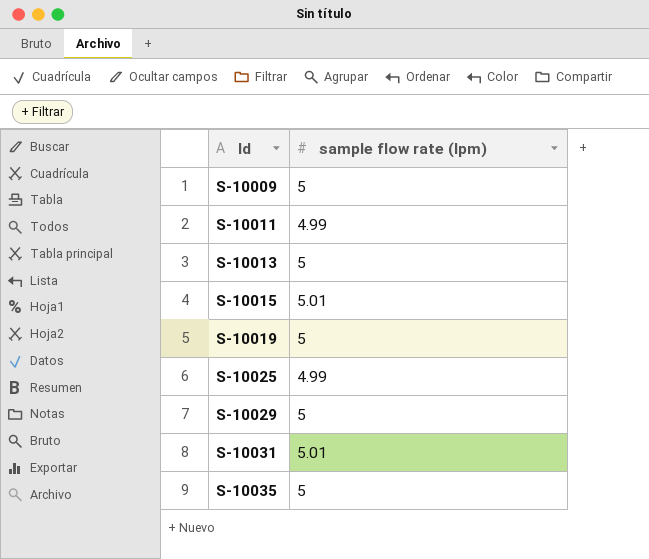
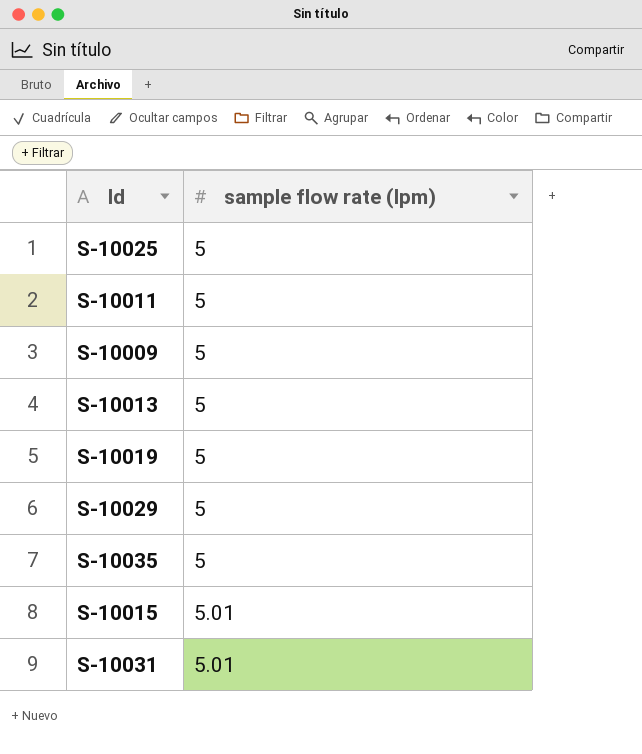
row order: Id ascending -> sample flow rate (lpm) ascending
S-10025 | sample flow rate (lpm): 4.99 -> 5
S-10011 | sample flow rate (lpm): 4.99 -> 5

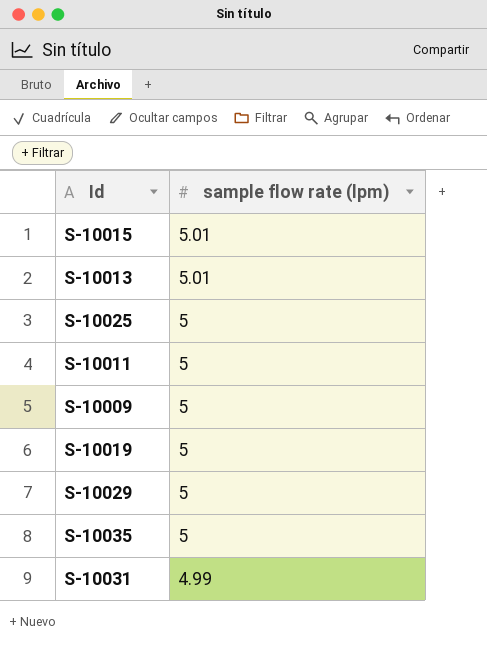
row order: sample flow rate (lpm) ascending -> sample flow rate (lpm) descending
S-10013 | sample flow rate (lpm): 5 -> 5.01
S-10031 | sample flow rate (lpm): 5.01 -> 4.99

